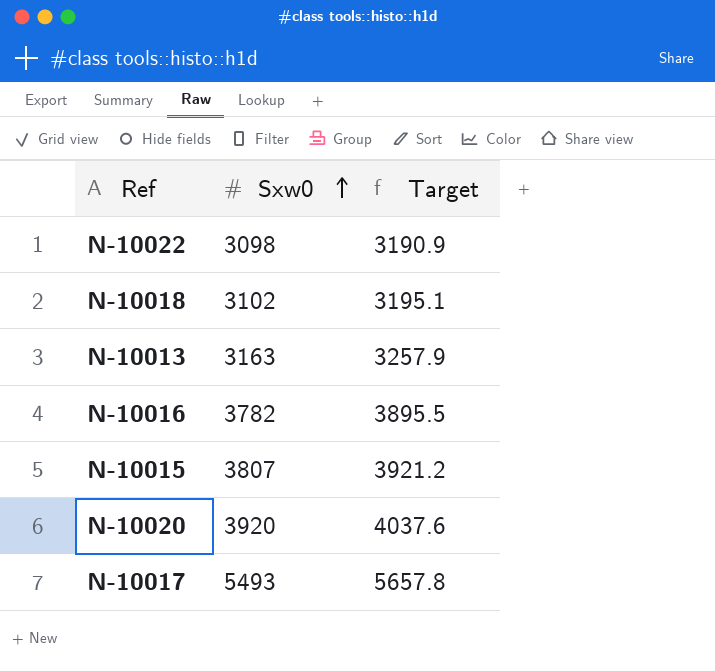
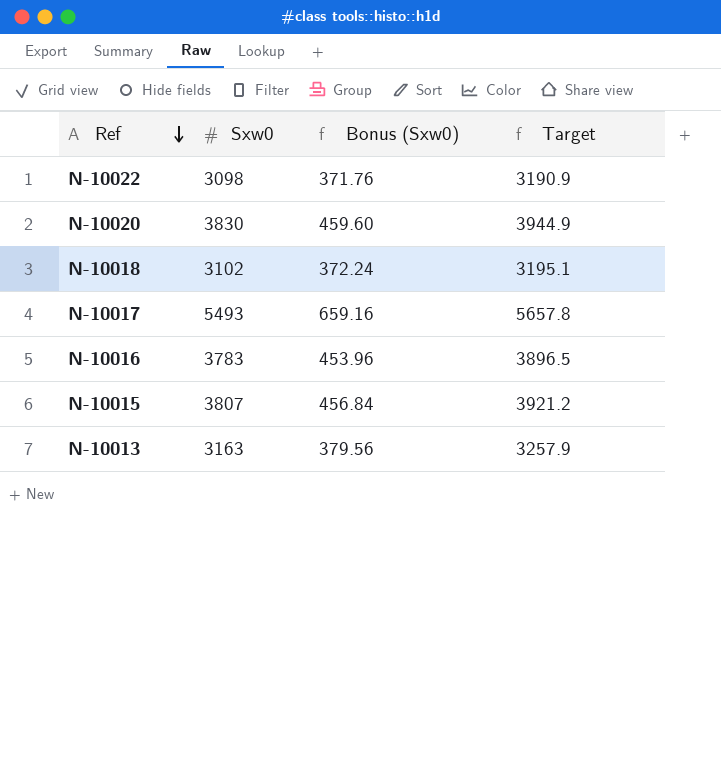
row order: Sxw0 ascending -> Ref descending
column Bonus (Sxw0) | formula: none -> [Sxw0] * 0.12
N-10020 | Sxw0: 3920 -> 3830
N-10020 | Target: 4037.6 -> 3944.9
N-10016 | Sxw0: 3782 -> 3783
N-10016 | Target: 3895.5 -> 3896.5

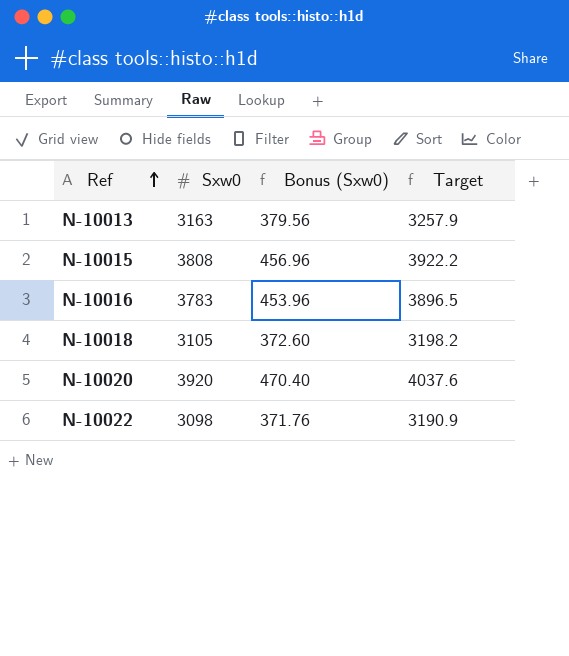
row order: Ref descending -> Ref ascending
row N-10017: 5493 | 659.16 | 5657.8 -> none
N-10015 | Sxw0: 3807 -> 3808
N-10015 | Bonus (Sxw0): 456.84 -> 456.96
N-10015 | Target: 3921.2 -> 3922.2
N-10018 | Sxw0: 3102 -> 3105
N-10018 | Bonus (Sxw0): 372.24 -> 372.60
N-10018 | Target: 3195.1 -> 3198.2
N-10020 | Sxw0: 3830 -> 3920
N-10020 | Bonus (Sxw0): 459.60 -> 470.40
N-10020 | Target: 3944.9 -> 4037.6

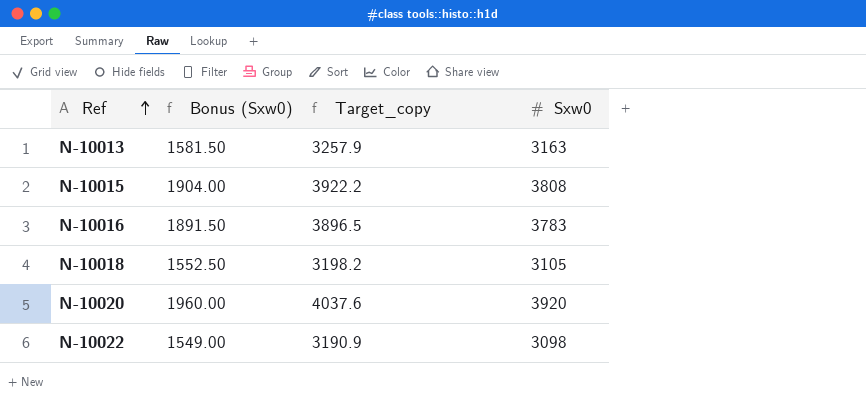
column Bonus (Sxw0) | formula: [Sxw0] * 0.12 -> [Sxw0] * 0.5
column name: Target -> Target_copy
column Sxw0 | position: 2 -> 4

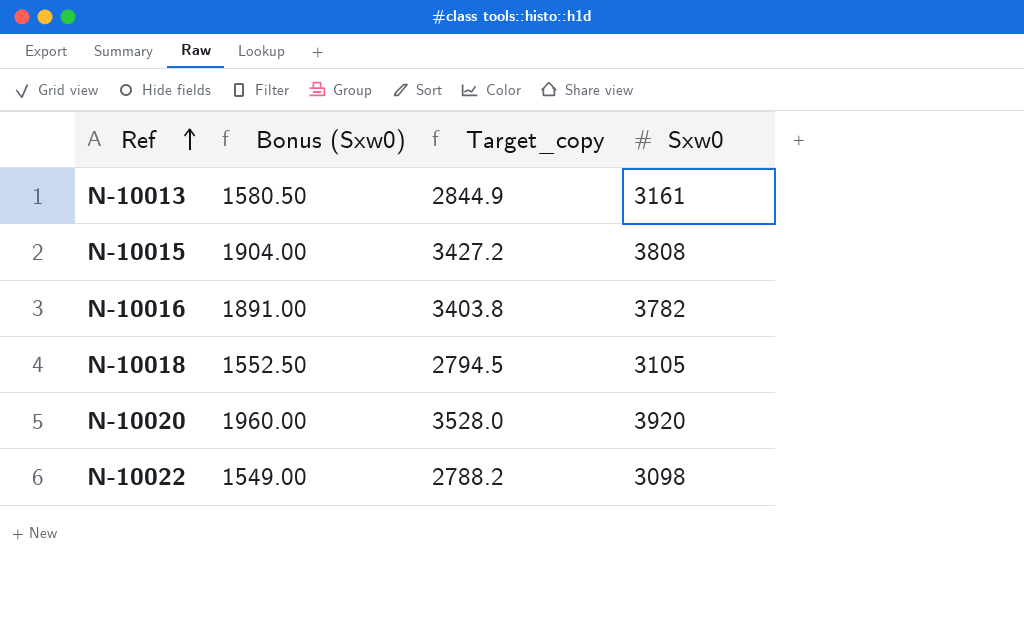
column Target_copy | formula: [Sxw0] * 1.03 -> [Sxw0] * 0.9
N-10013 | Bonus (Sxw0): 1581.50 -> 1580.50
N-10013 | Sxw0: 3163 -> 3161
N-10016 | Bonus (Sxw0): 1891.50 -> 1891.00
N-10016 | Sxw0: 3783 -> 3782

